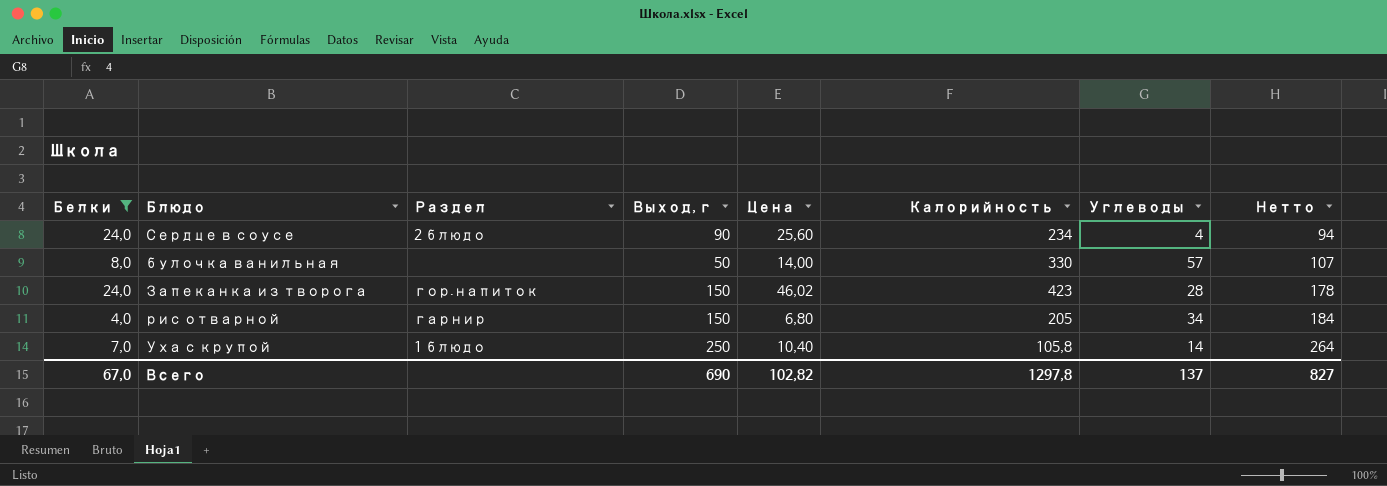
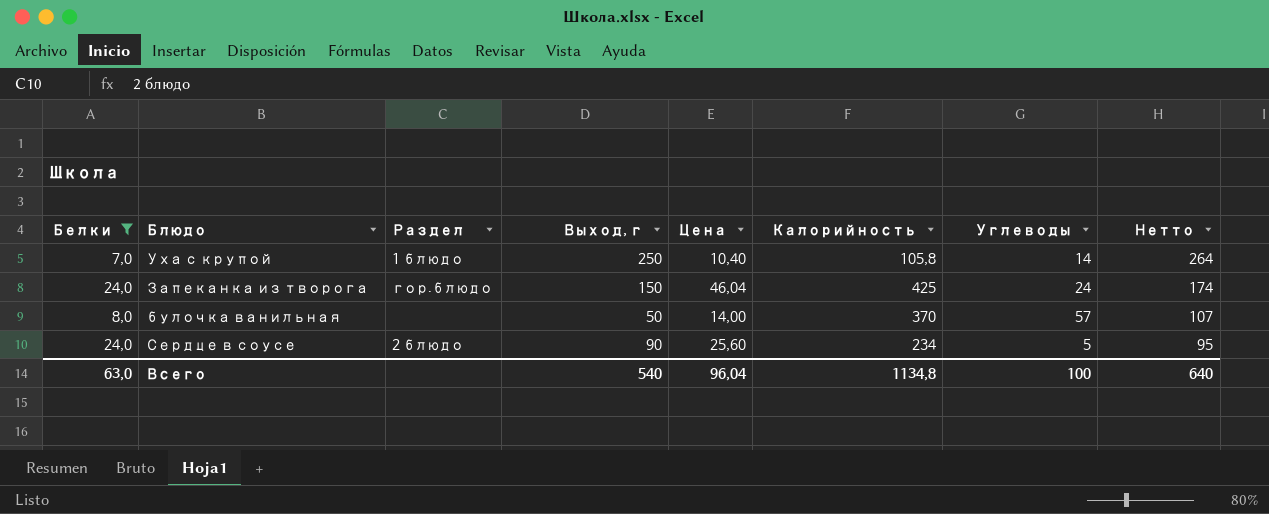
row order: Нетто ascending -> Нетто descending
row рис отварной: 4,0 | гарнир | 150 | 6,80 | 205 | 34 | 184 -> none
Запеканка из творога | Раздел: гор.напиток -> гор.блюдо
Запеканка из творога | Цена: 46,02 -> 46,04
Запеканка из творога | Калорийность: 423 -> 425
Запеканка из творога | Углеводы: 28 -> 24
Запеканка из творога | Нетто: 178 -> 174
булочка ванильная | Калорийность: 330 -> 370
Сердце в соусе | Углеводы: 4 -> 5
Сердце в соусе | Нетто: 94 -> 95
Всего | Белки: 67,0 -> 63,0
Всего | Выход, г: 690 -> 540
Всего | Цена: 102,82 -> 96,04
Всего | Калорийность: 1297,8 -> 1134,8
Всего | Углеводы: 137 -> 100
Всего | Нетто: 827 -> 640

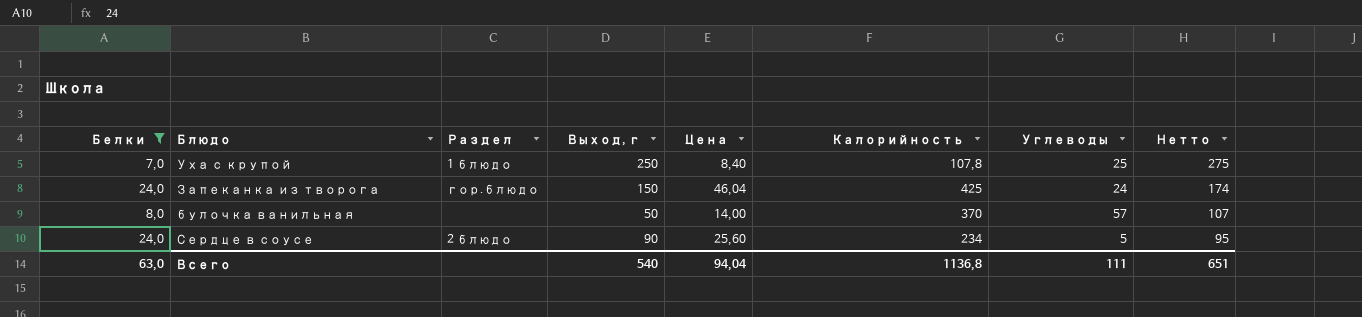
Уха с крупой | Цена: 10,40 -> 8,40
Уха с крупой | Калорийность: 105,8 -> 107,8
Уха с крупой | Углеводы: 14 -> 25
Уха с крупой | Нетто: 264 -> 275
Всего | Цена: 96,04 -> 94,04
Всего | Калорийность: 1134,8 -> 1136,8
Всего | Углеводы: 100 -> 111
Всего | Нетто: 640 -> 651

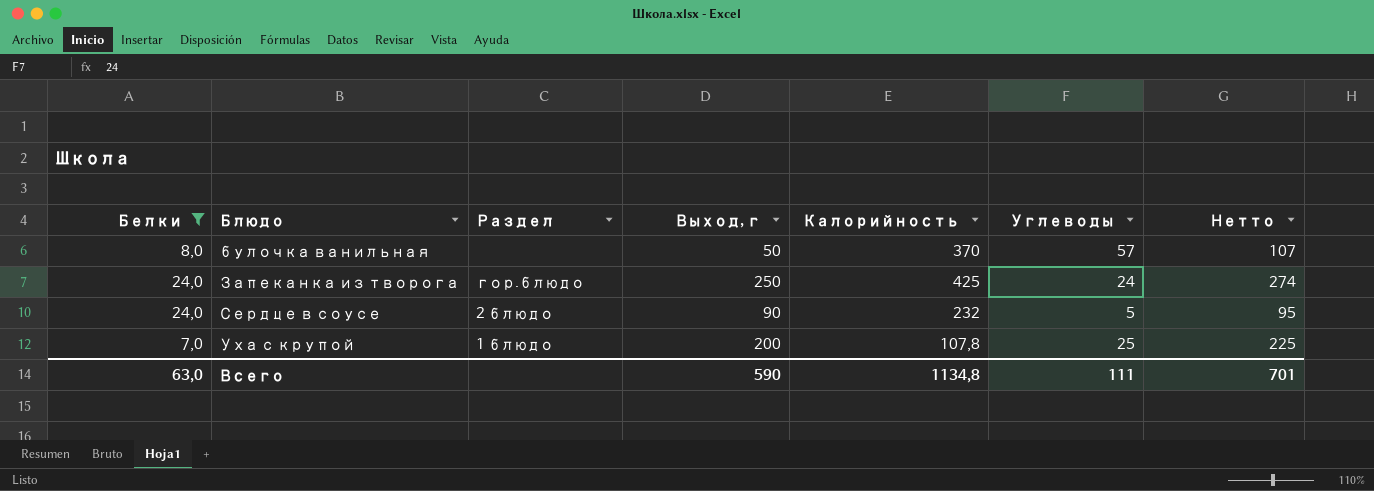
row order: Нетто descending -> Блюдо ascending
column Цена | position: 5 -> none
Запеканка из творога | Выход, г: 150 -> 250
Запеканка из творога | Нетто: 174 -> 274
Сердце в соусе | Калорийность: 234 -> 232
Уха с крупой | Выход, г: 250 -> 200
Уха с крупой | Нетто: 275 -> 225
Всего | Выход, г: 540 -> 590
Всего | Калорийность: 1136,8 -> 1134,8
Всего | Нетто: 651 -> 701

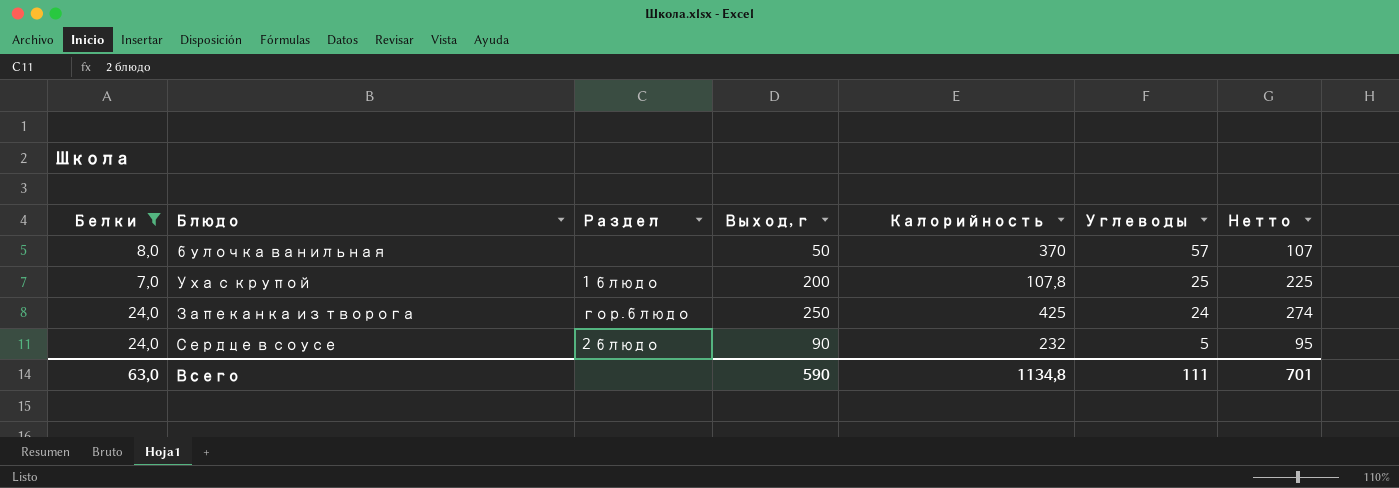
row order: Блюдо ascending -> Углеводы descending

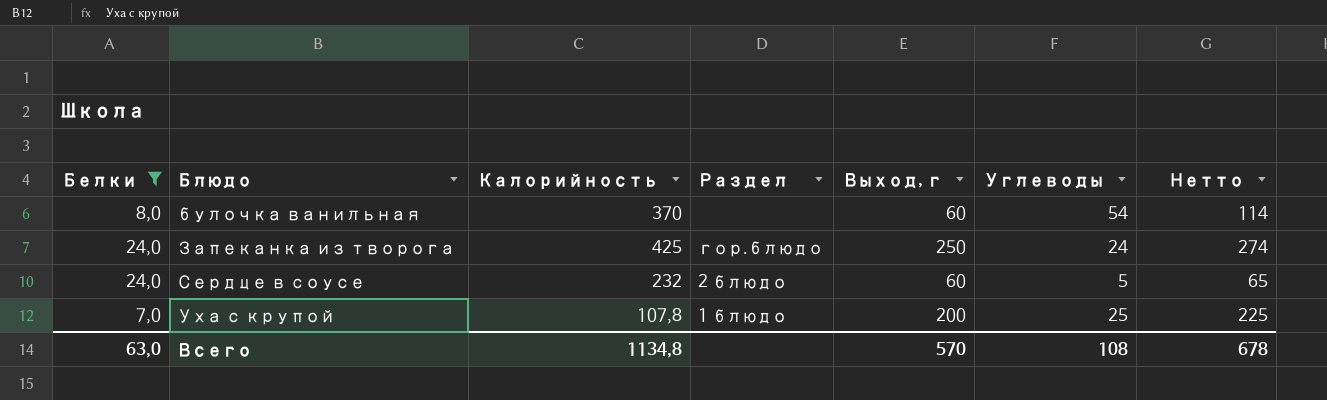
row order: Углеводы descending -> Блюдо ascending
column Калорийность | position: 5 -> 3
булочка ванильная | Выход, г: 50 -> 60
булочка ванильная | Углеводы: 57 -> 54
булочка ванильная | Нетто: 107 -> 114
Сердце в соусе | Выход, г: 90 -> 60
Сердце в соусе | Нетто: 95 -> 65
Всего | Выход, г: 590 -> 570
Всего | Углеводы: 111 -> 108
Всего | Нетто: 701 -> 678

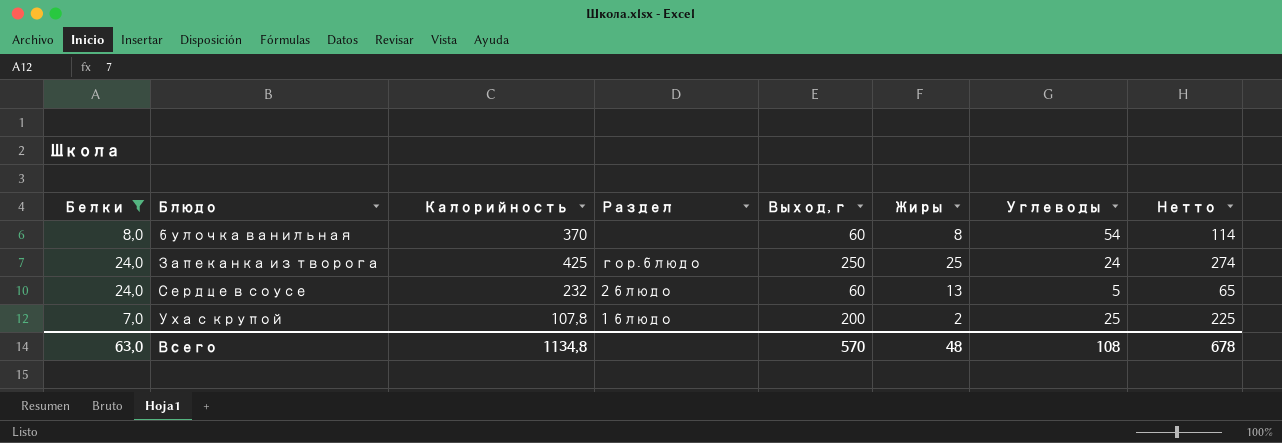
column Жиры | position: none -> 6

